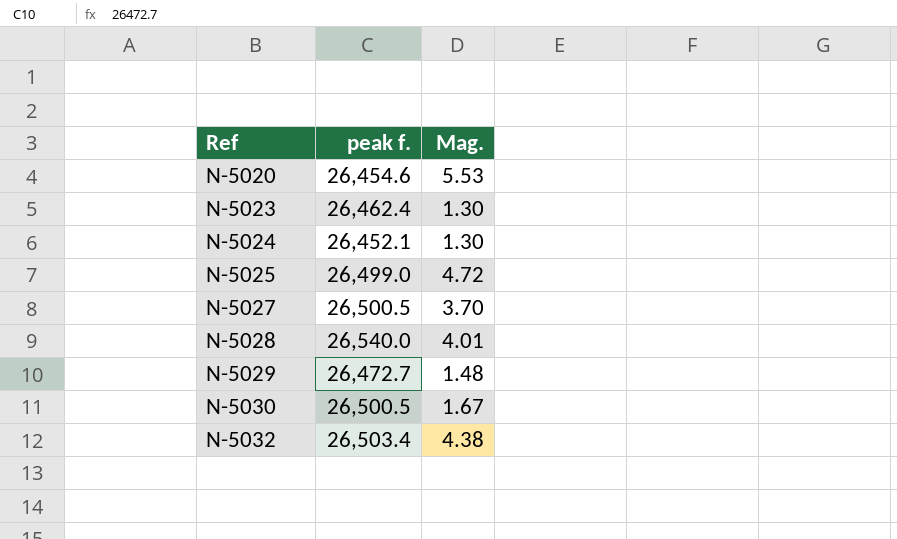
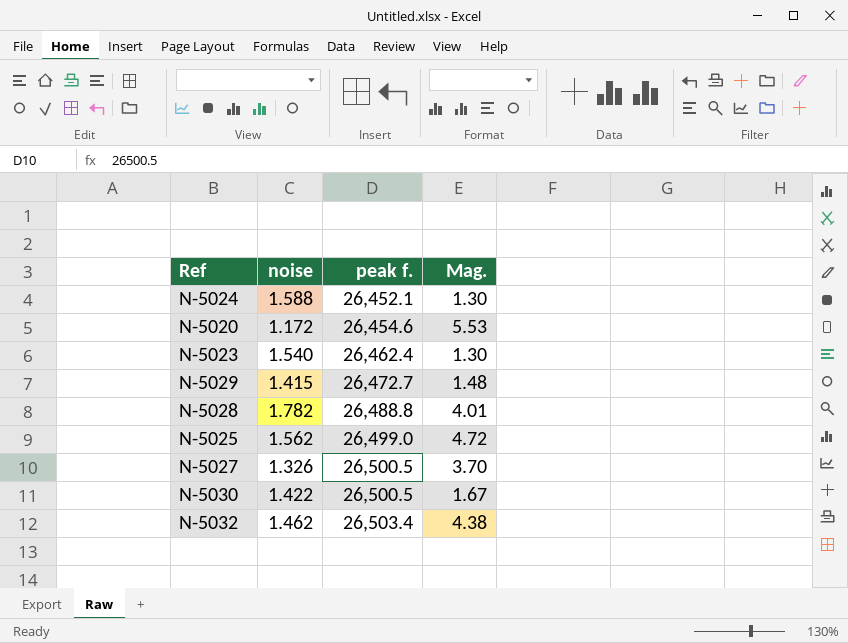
row order: Ref ascending -> peak f. ascending
column noise | position: none -> 2
N-5028 | peak f.: 26,540.0 -> 26,488.8

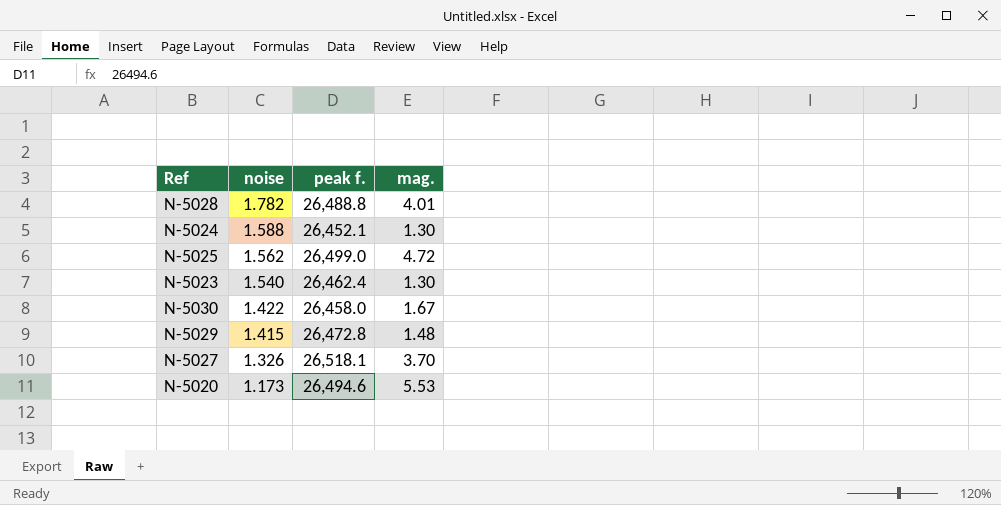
row order: peak f. ascending -> noise descending
column name: Mag. -> mag.
row N-5032: 1.462 | 26,503.4 | 4.38 -> none
N-5030 | peak f.: 26,500.5 -> 26,458.0
N-5029 | peak f.: 26,472.7 -> 26,472.8
N-5027 | peak f.: 26,500.5 -> 26,518.1
N-5020 | noise: 1.172 -> 1.173
N-5020 | peak f.: 26,454.6 -> 26,494.6

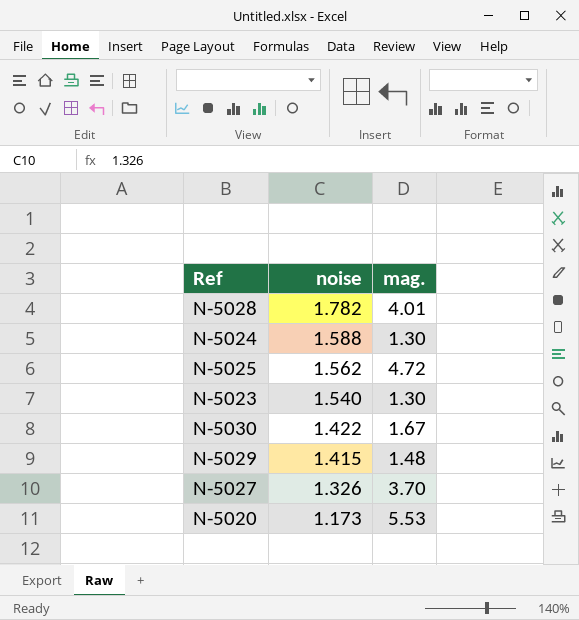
column peak f. | position: 3 -> none

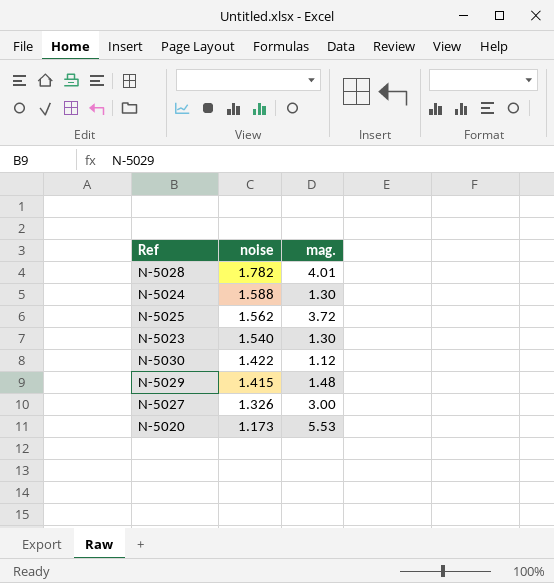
N-5025 | mag.: 4.72 -> 3.72
N-5030 | mag.: 1.67 -> 1.12
N-5027 | mag.: 3.70 -> 3.00

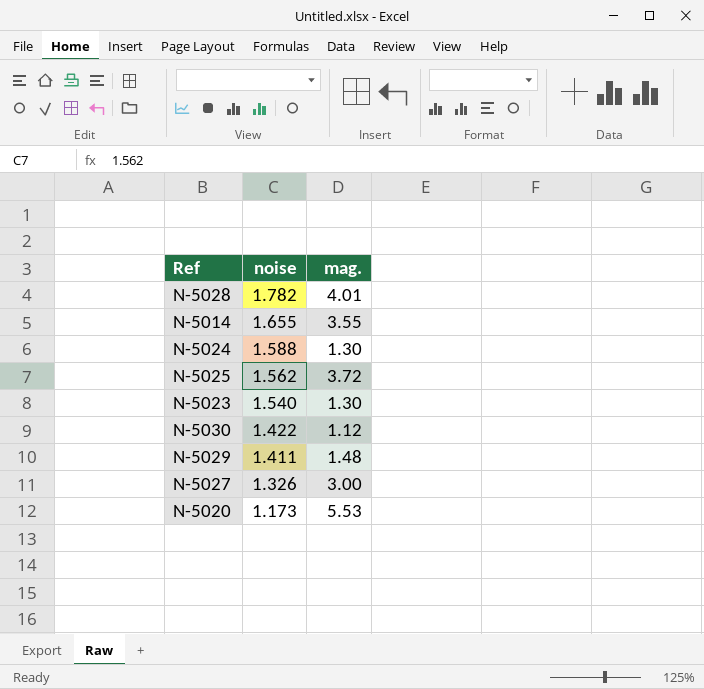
row N-5014: none -> 1.655 | 3.55
N-5029 | noise: 1.415 -> 1.411

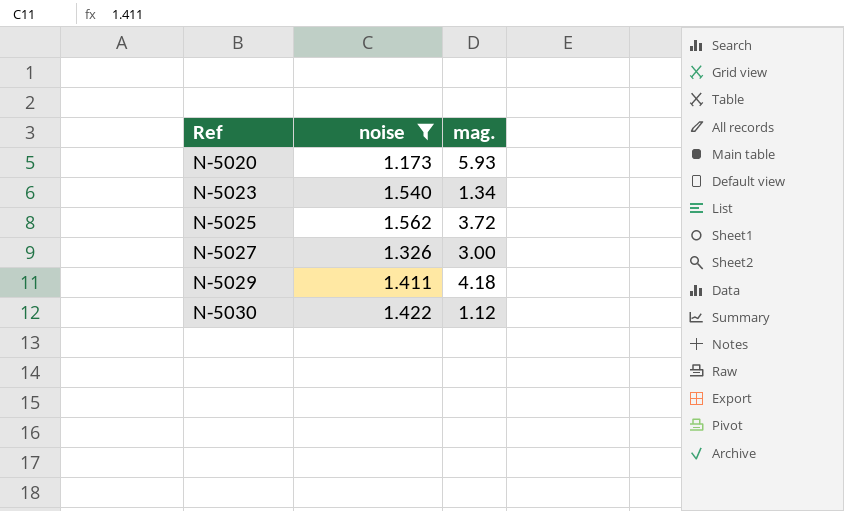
filter: none -> noise <= 1.562
row order: noise descending -> Ref ascending
N-5020 | mag.: 5.53 -> 5.93
N-5023 | mag.: 1.30 -> 1.34
N-5029 | mag.: 1.48 -> 4.18

